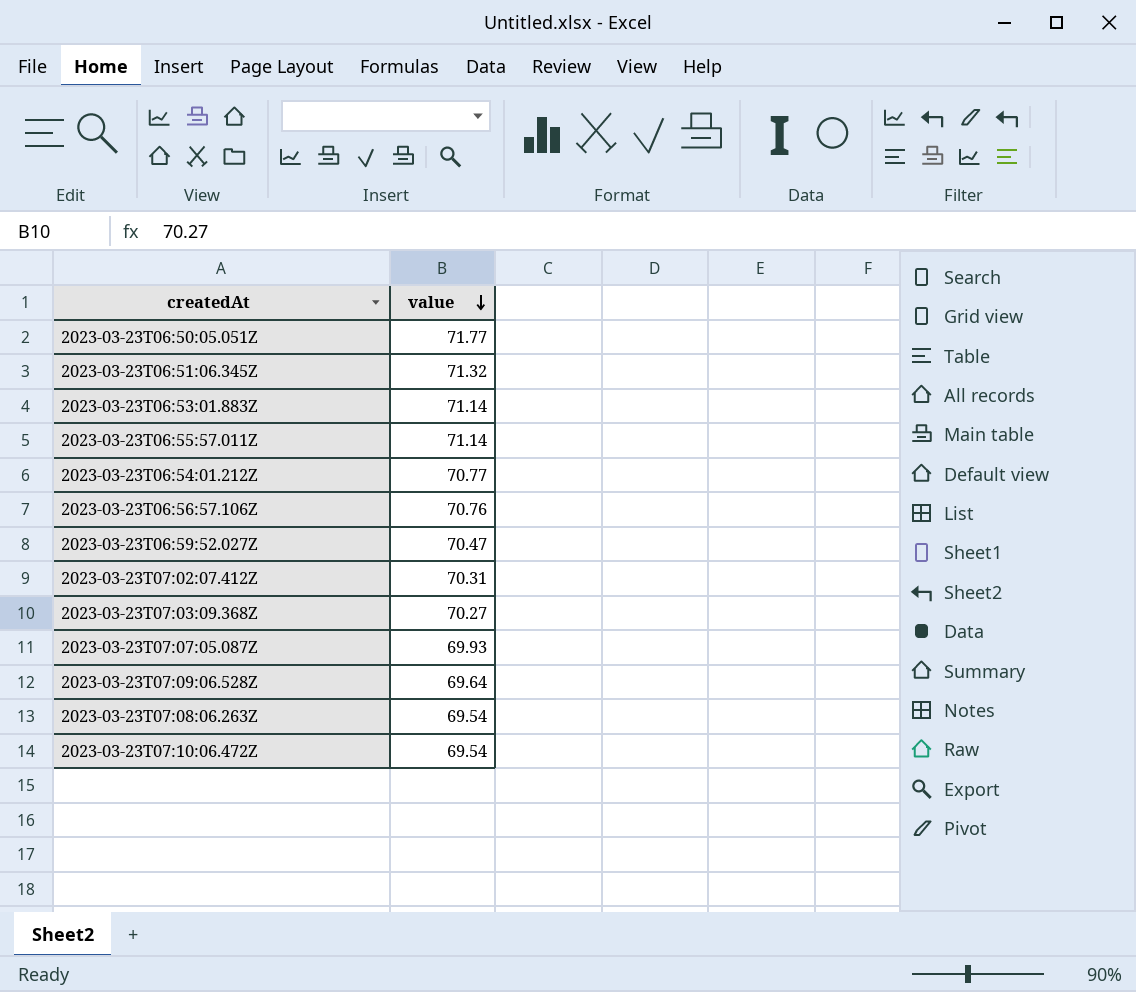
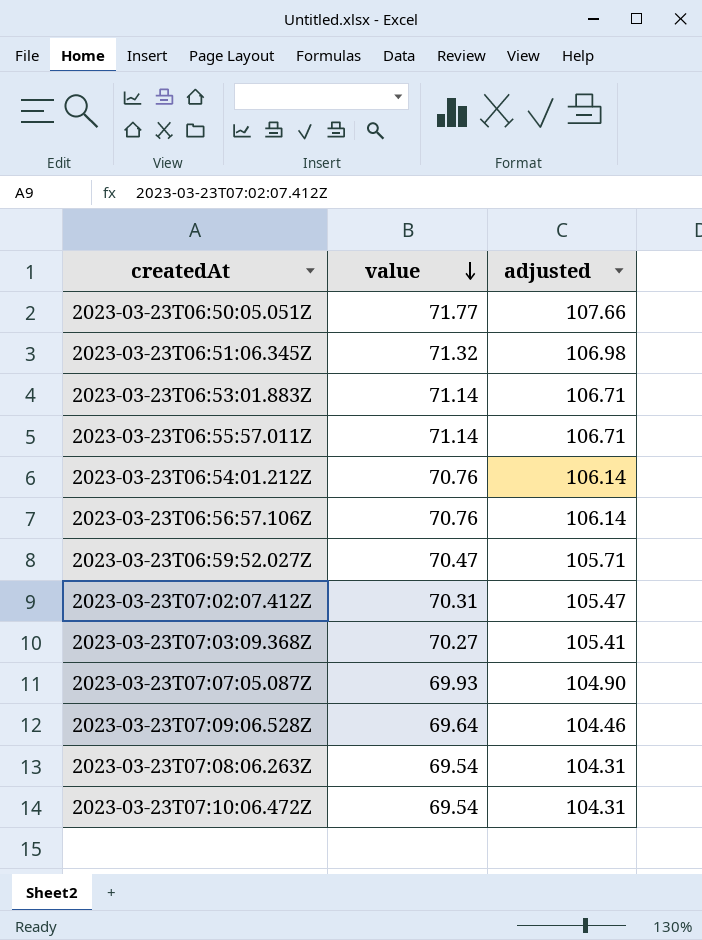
column adjusted | formula: none -> [value] * 1.5
2023-03-23T06:54:01.212Z | value: 70.77 -> 70.76

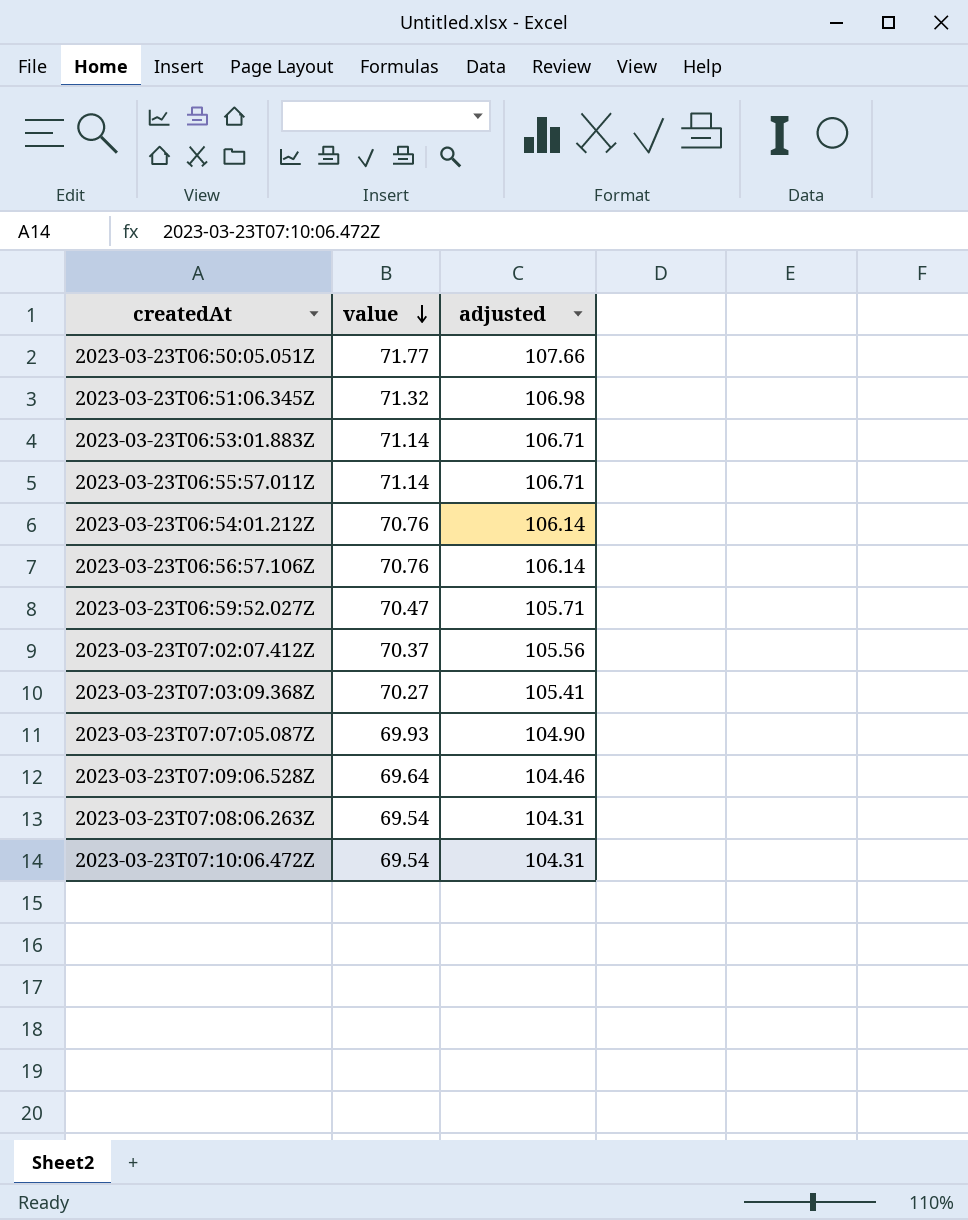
2023-03-23T07:02:07.412Z | value: 70.31 -> 70.37
2023-03-23T07:02:07.412Z | adjusted: 105.47 -> 105.56

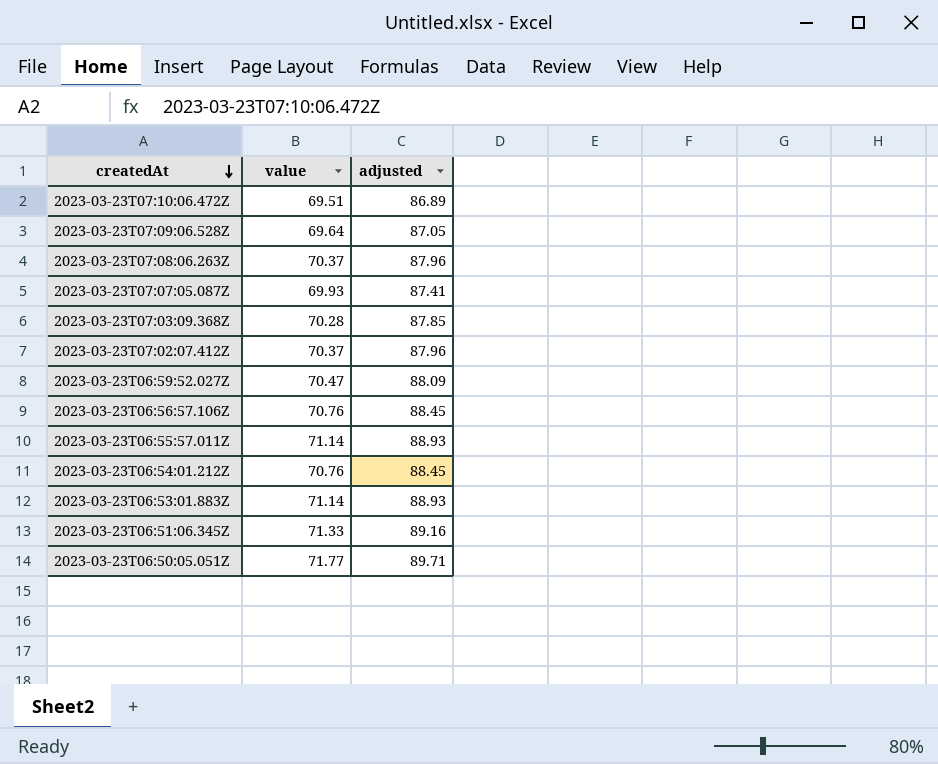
row order: value descending -> createdAt descending
column adjusted | formula: [value] * 1.5 -> [value] * 1.25
2023-03-23T07:10:06.472Z | value: 69.54 -> 69.51
2023-03-23T07:08:06.263Z | value: 69.54 -> 70.37
2023-03-23T07:03:09.368Z | value: 70.27 -> 70.28
2023-03-23T06:51:06.345Z | value: 71.32 -> 71.33

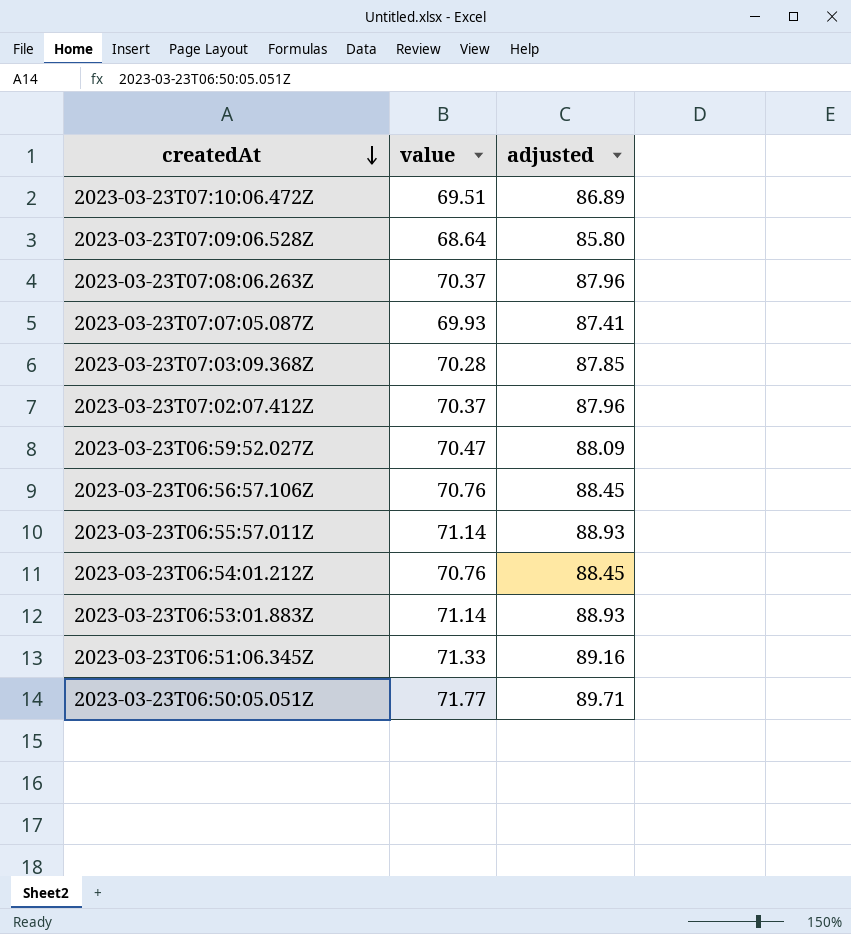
2023-03-23T07:09:06.528Z | value: 69.64 -> 68.64
2023-03-23T07:09:06.528Z | adjusted: 87.05 -> 85.80

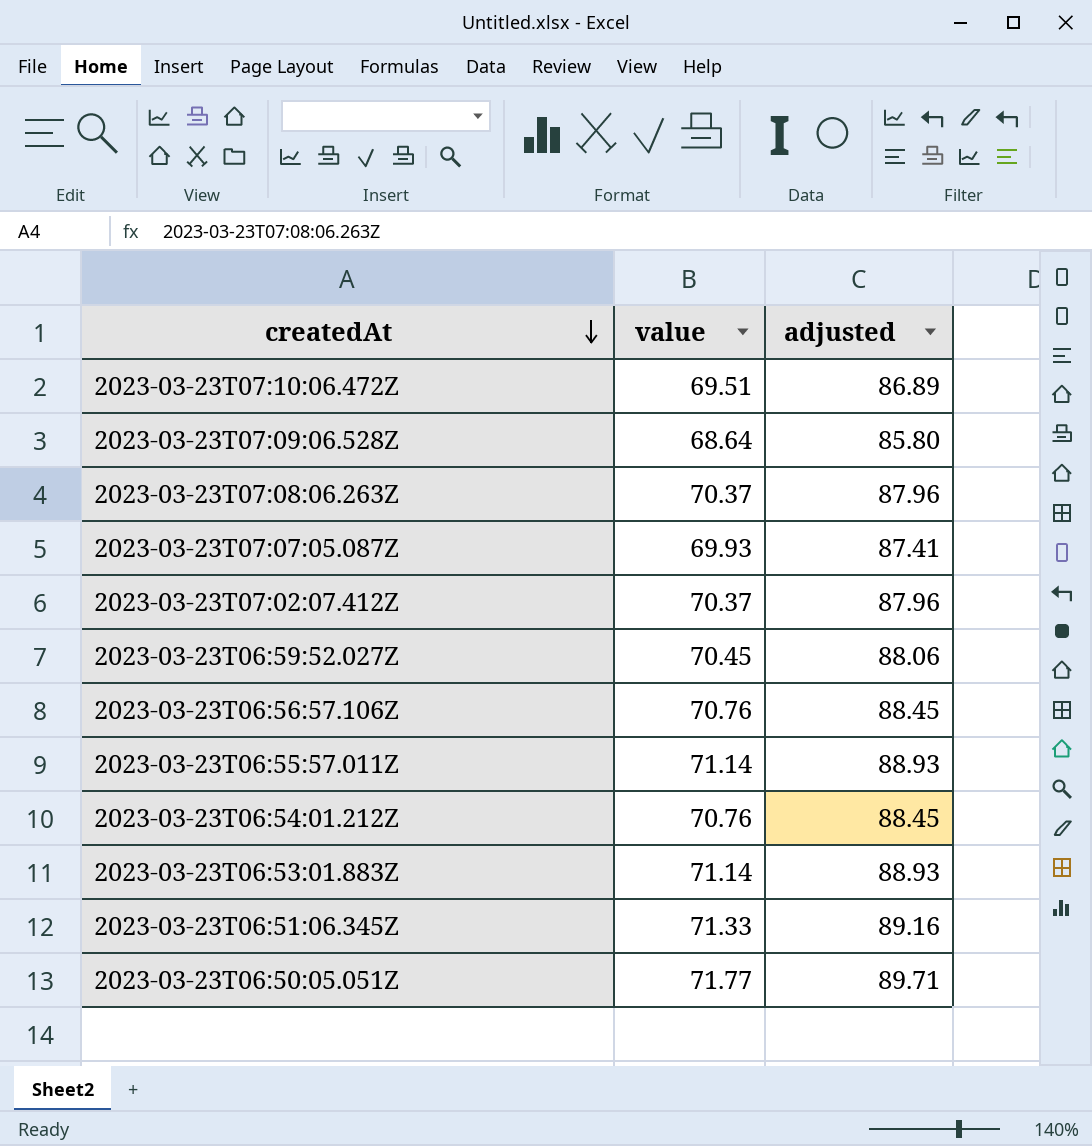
row 2023-03-23T07:03:09.368Z: 70.28 | 87.85 -> none
2023-03-23T06:59:52.027Z | value: 70.47 -> 70.45
2023-03-23T06:59:52.027Z | adjusted: 88.09 -> 88.06

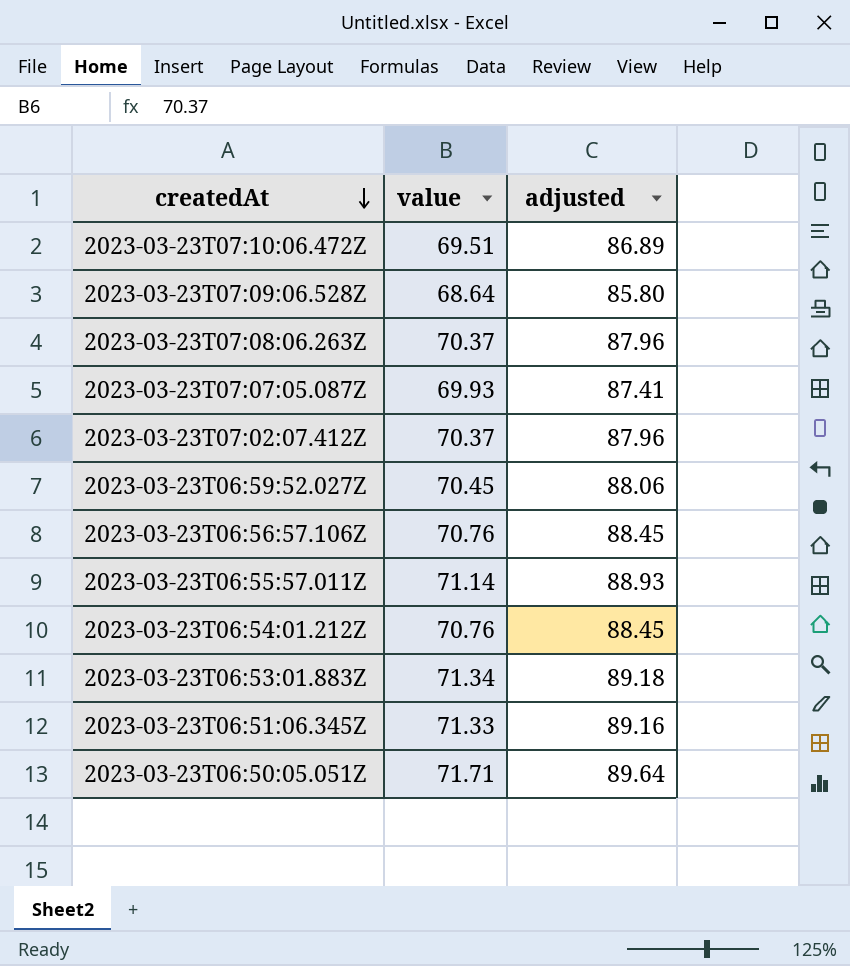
2023-03-23T06:53:01.883Z | value: 71.14 -> 71.34
2023-03-23T06:53:01.883Z | adjusted: 88.93 -> 89.18
2023-03-23T06:50:05.051Z | value: 71.77 -> 71.71
2023-03-23T06:50:05.051Z | adjusted: 89.71 -> 89.64

